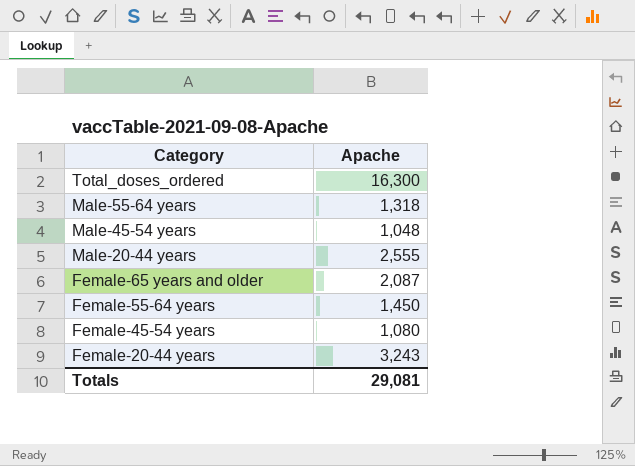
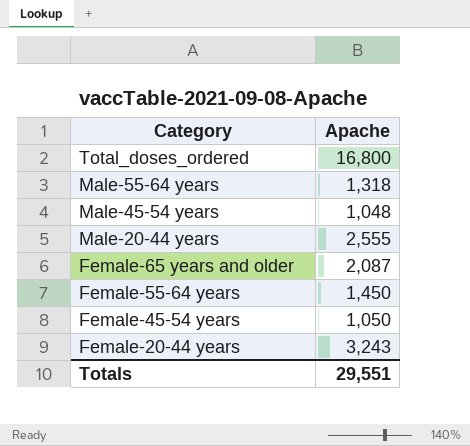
Total_doses_ordered | Apache: 16,300 -> 16,800
Female-45-54 years | Apache: 1,080 -> 1,050
Totals | Apache: 29,081 -> 29,551

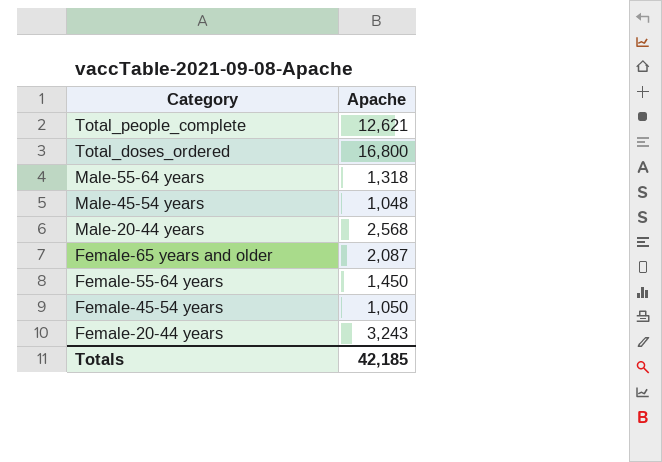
row Total_people_complete: none -> 12,621
Male-20-44 years | Apache: 2,555 -> 2,568
Totals | Apache: 29,551 -> 42,185

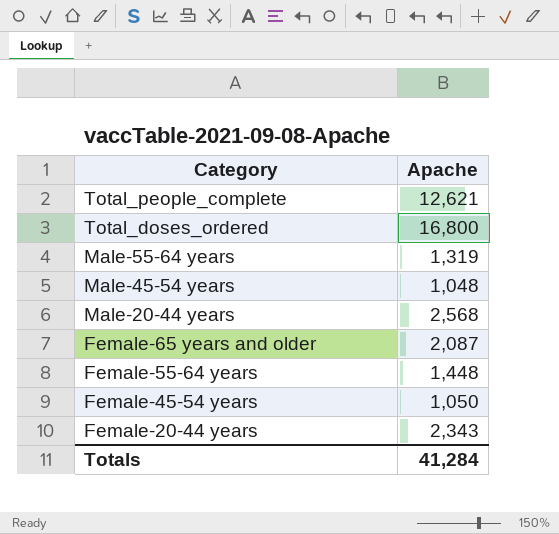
Male-55-64 years | Apache: 1,318 -> 1,319
Female-55-64 years | Apache: 1,450 -> 1,448
Female-20-44 years | Apache: 3,243 -> 2,343
Totals | Apache: 42,185 -> 41,284

